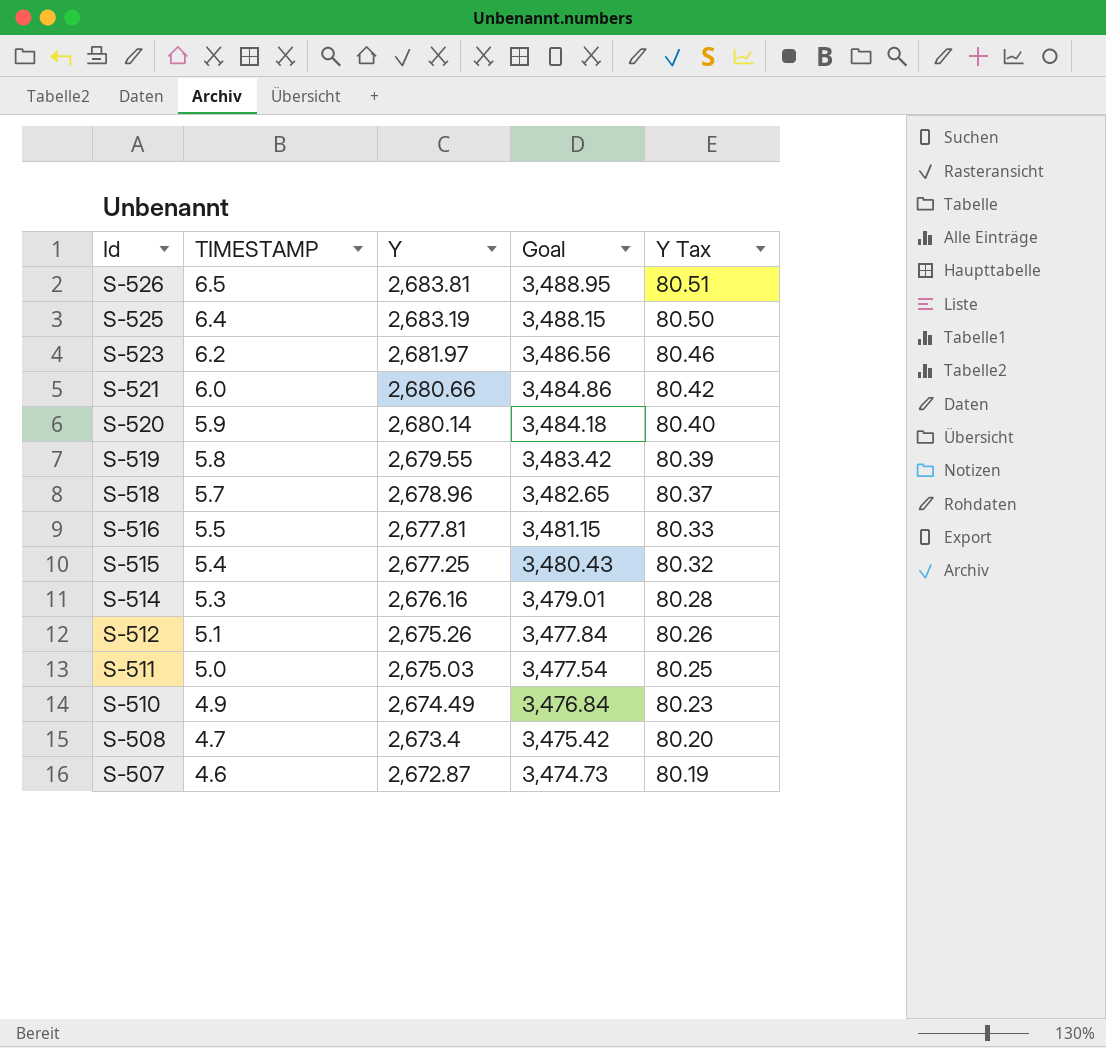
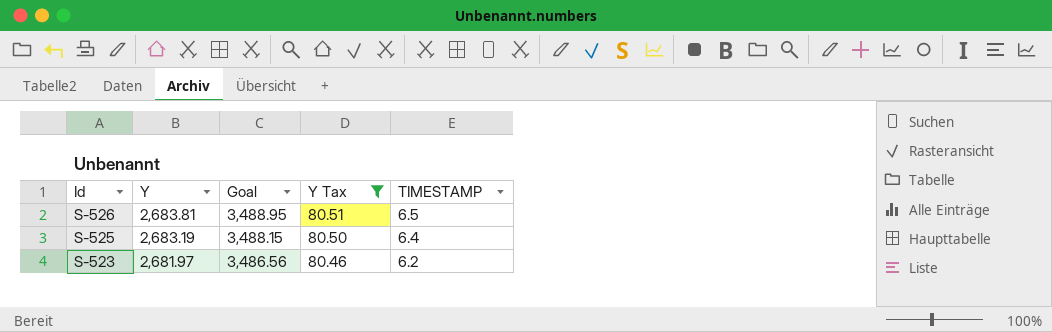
filter: none -> Y Tax >= 80.46
column TIMESTAMP | position: 2 -> 5

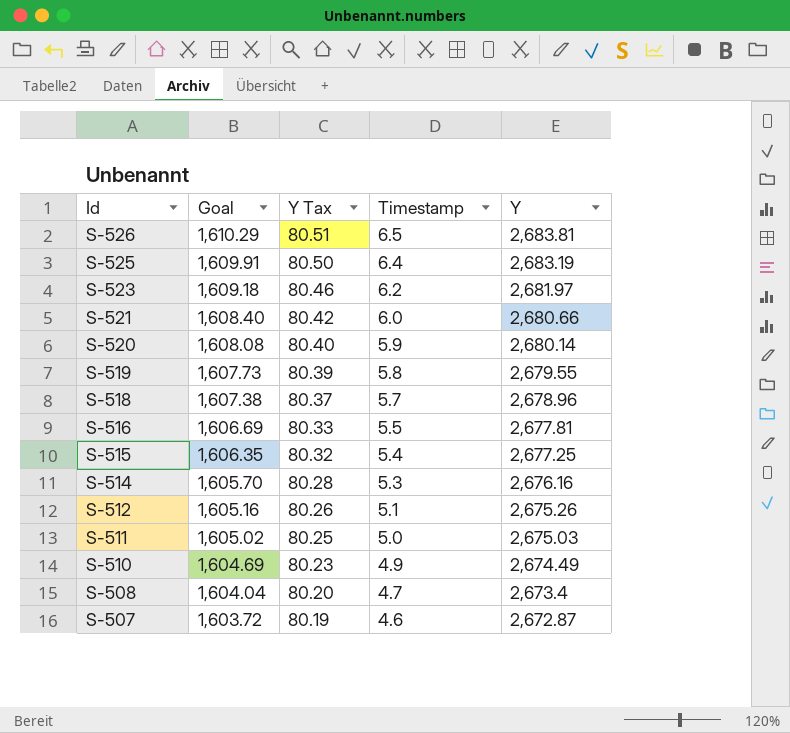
filter: Y Tax >= 80.46 -> none
column Goal | formula: [Y] * 1.3 -> [Y] * 0.6
column name: TIMESTAMP -> Timestamp
column Y | position: 2 -> 5

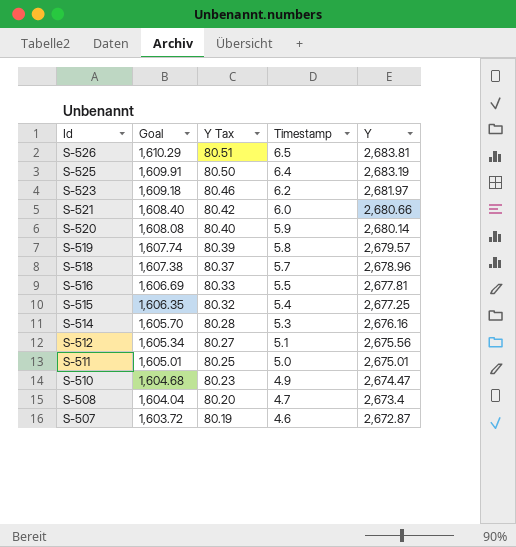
S-519 | Goal: 1,607.73 -> 1,607.74
S-519 | Y: 2,679.55 -> 2,679.57
S-512 | Goal: 1,605.16 -> 1,605.34
S-512 | Y Tax: 80.26 -> 80.27
S-512 | Y: 2,675.26 -> 2,675.56
S-511 | Goal: 1,605.02 -> 1,605.01
S-511 | Y: 2,675.03 -> 2,675.01
S-510 | Goal: 1,604.69 -> 1,604.68
S-510 | Y: 2,674.49 -> 2,674.47

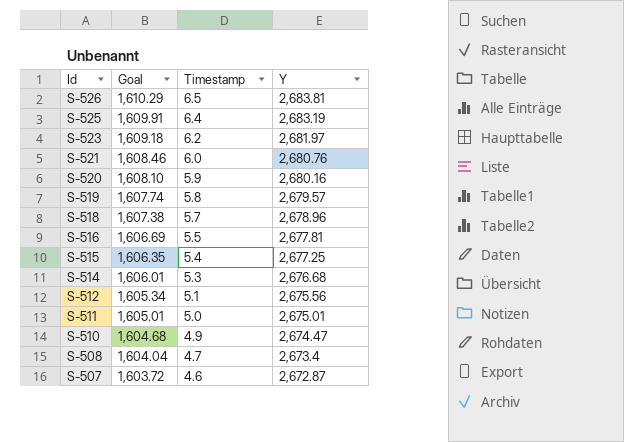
column Y Tax | formula: [Y] * 0.03 -> none
S-521 | Goal: 1,608.40 -> 1,608.46
S-521 | Y: 2,680.66 -> 2,680.76
S-520 | Goal: 1,608.08 -> 1,608.10
S-520 | Y: 2,680.14 -> 2,680.16
S-514 | Goal: 1,605.70 -> 1,606.01
S-514 | Y: 2,676.16 -> 2,676.68

